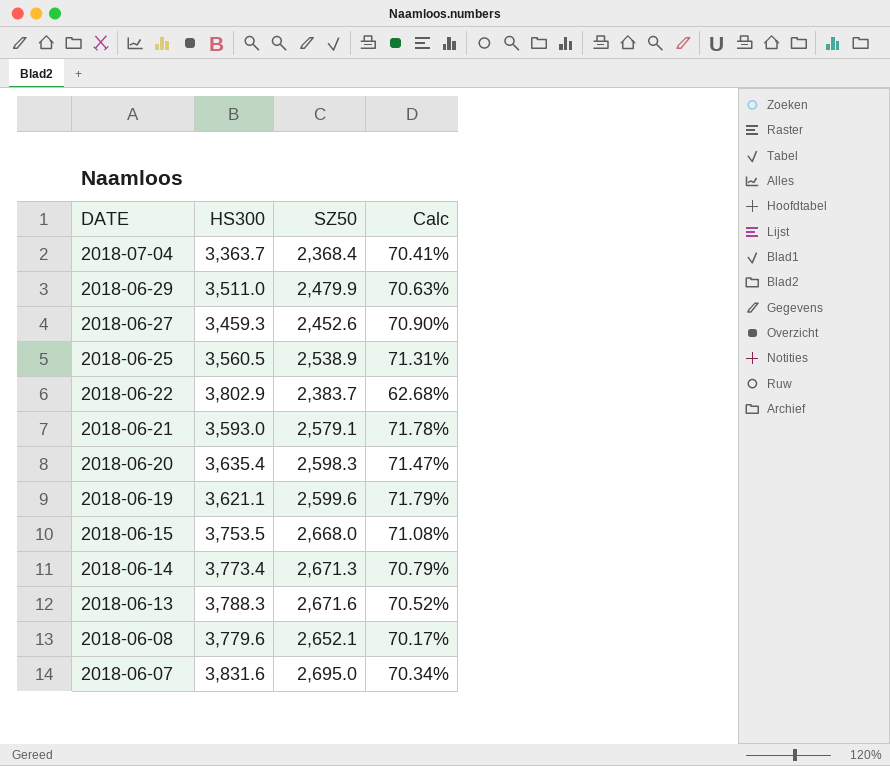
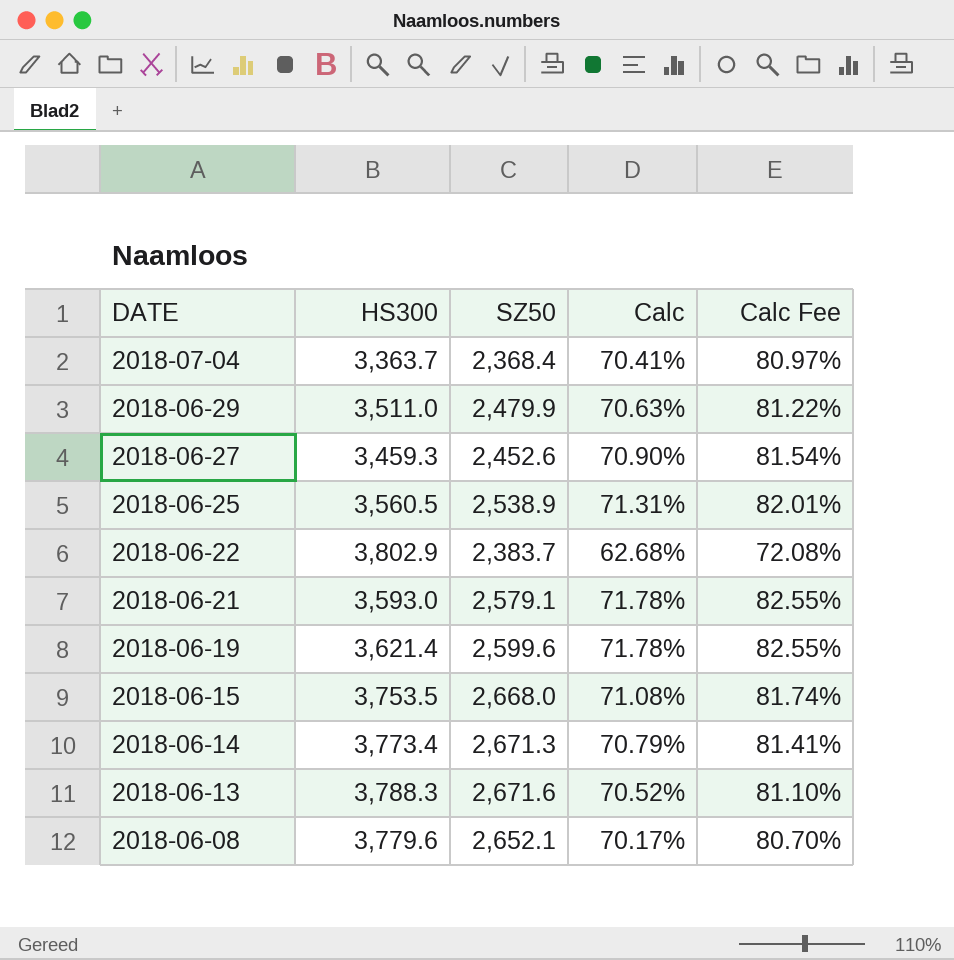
column Calc Fee | formula: none -> [Calc] * 1.15
row 2018-06-20: 3,635.4 | 2,598.3 | 71.47% -> none
row 2018-06-07: 3,831.6 | 2,695.0 | 70.34% -> none
2018-06-19 | HS300: 3,621.1 -> 3,621.4
2018-06-19 | Calc: 71.79% -> 71.78%

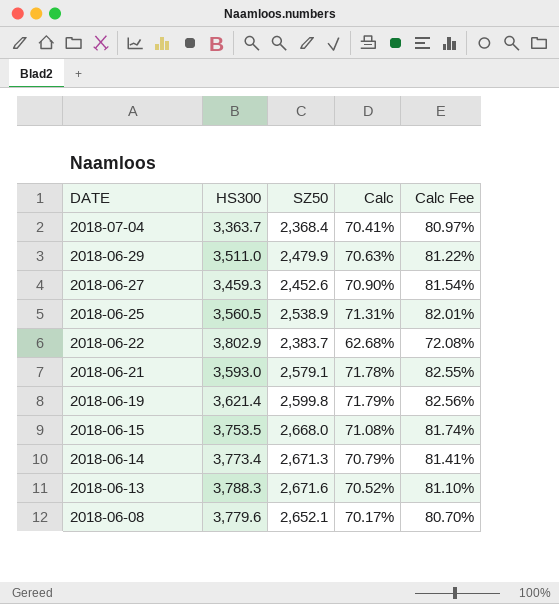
2018-06-19 | SZ50: 2,599.6 -> 2,599.8
2018-06-19 | Calc: 71.78% -> 71.79%
2018-06-19 | Calc Fee: 82.55% -> 82.56%

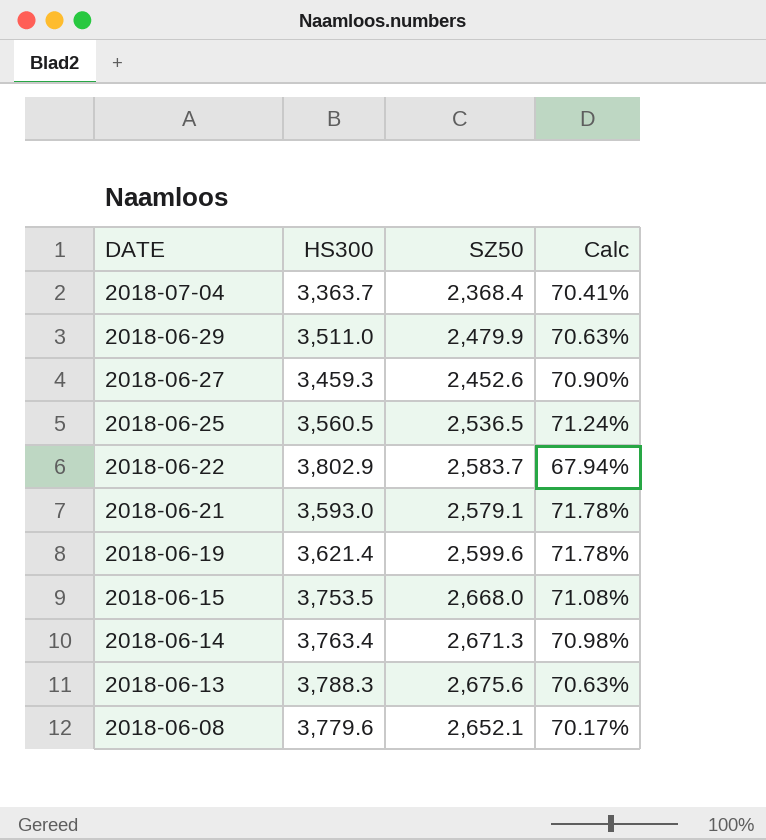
column Calc Fee | formula: [Calc] * 1.15 -> none
2018-06-25 | SZ50: 2,538.9 -> 2,536.5
2018-06-25 | Calc: 71.31% -> 71.24%
2018-06-22 | SZ50: 2,383.7 -> 2,583.7
2018-06-22 | Calc: 62.68% -> 67.94%
2018-06-19 | SZ50: 2,599.8 -> 2,599.6
2018-06-19 | Calc: 71.79% -> 71.78%
2018-06-14 | HS300: 3,773.4 -> 3,763.4
2018-06-14 | Calc: 70.79% -> 70.98%
2018-06-13 | SZ50: 2,671.6 -> 2,675.6
2018-06-13 | Calc: 70.52% -> 70.63%

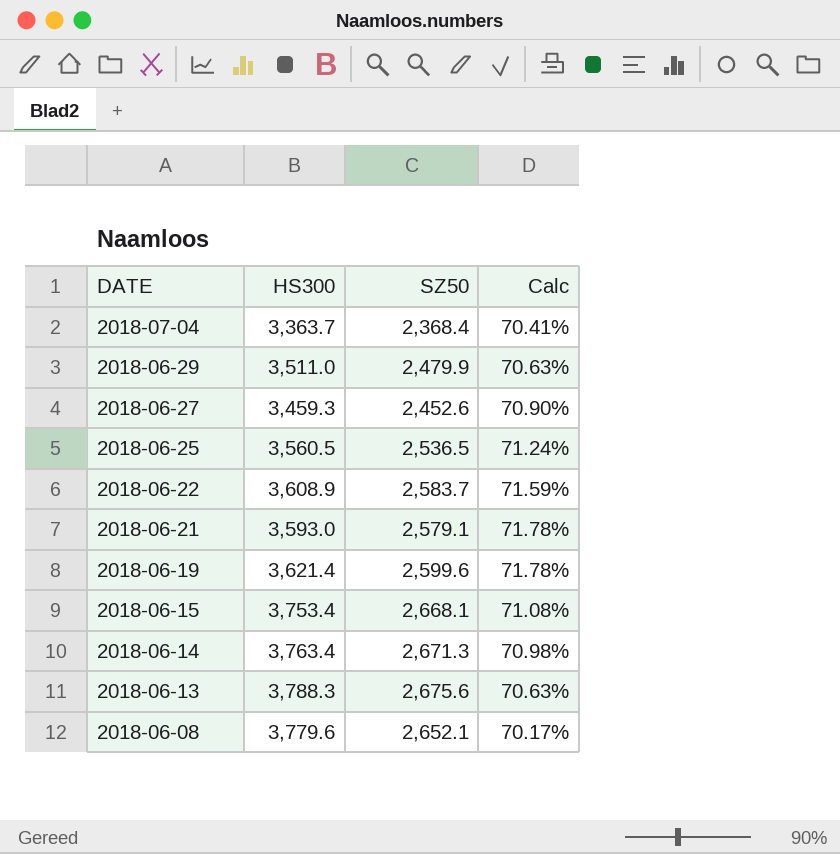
2018-06-22 | HS300: 3,802.9 -> 3,608.9
2018-06-22 | Calc: 67.94% -> 71.59%
2018-06-15 | HS300: 3,753.5 -> 3,753.4
2018-06-15 | SZ50: 2,668.0 -> 2,668.1

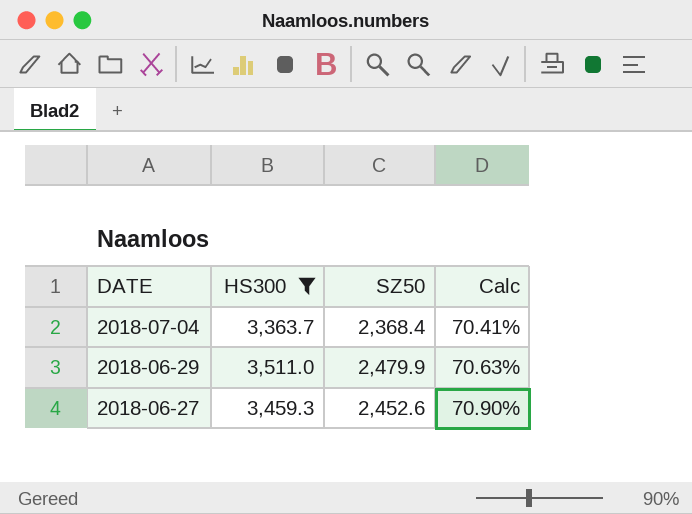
filter: none -> HS300 <= 3,511.0

